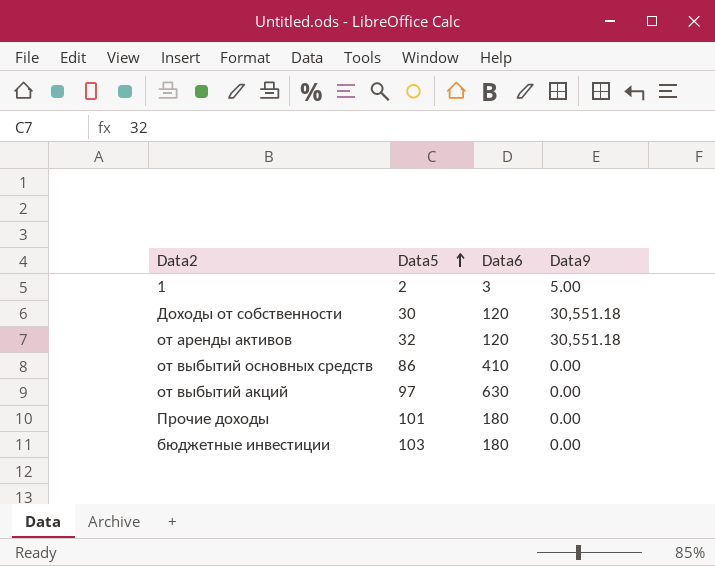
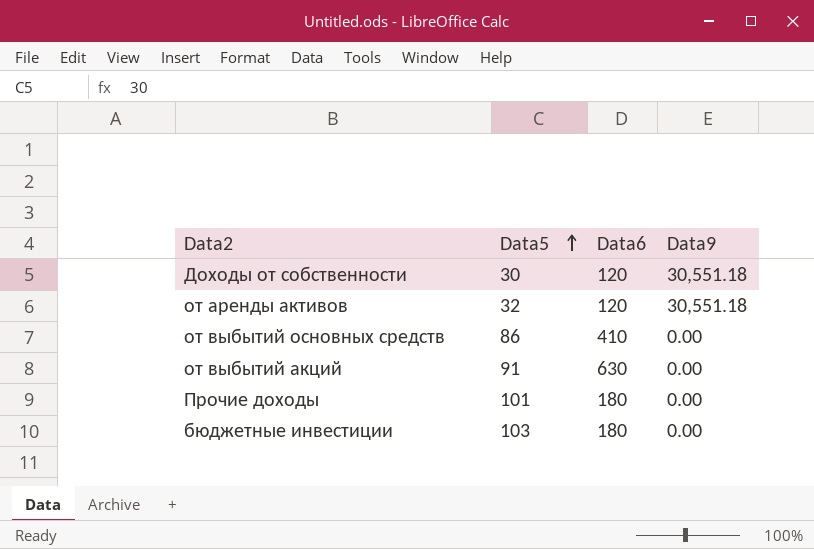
row 1: 2 | 3 | 5.00 -> none
от выбытий акций | Data5: 97 -> 91

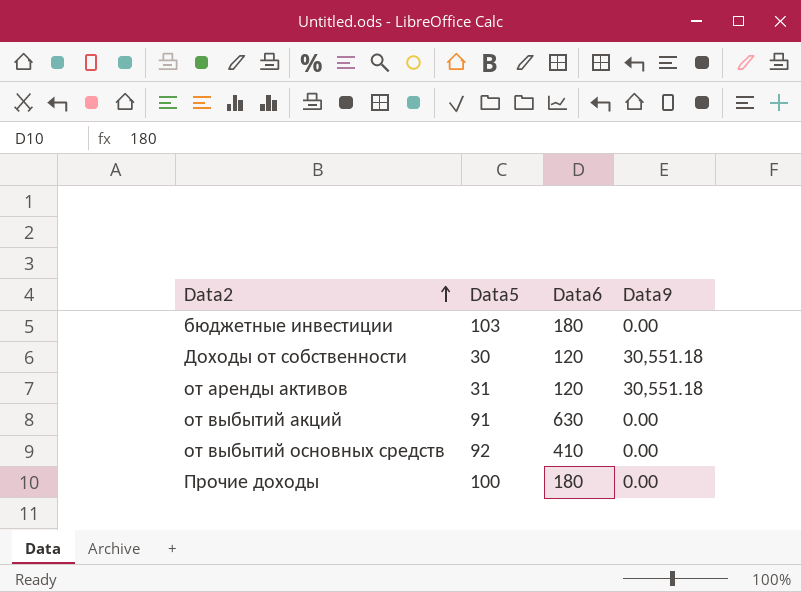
row order: Data5 ascending -> Data2 ascending
от аренды активов | Data5: 32 -> 31
от выбытий основных средств | Data5: 86 -> 92
Прочие доходы | Data5: 101 -> 100

